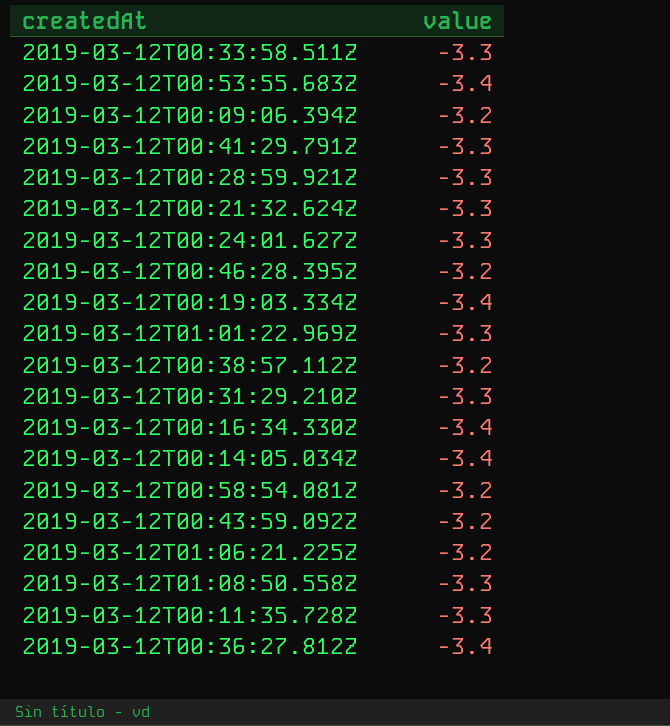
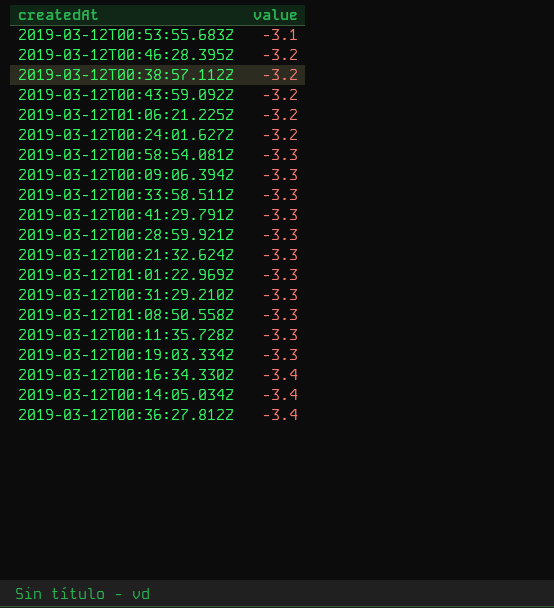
row order: none -> value descending
2019-03-12T00:53:55.683Z | value: -3.4 -> -3.1
2019-03-12T00:24:01.627Z | value: -3.3 -> -3.2
2019-03-12T00:58:54.081Z | value: -3.2 -> -3.3
2019-03-12T00:09:06.394Z | value: -3.2 -> -3.3
2019-03-12T00:19:03.334Z | value: -3.4 -> -3.3

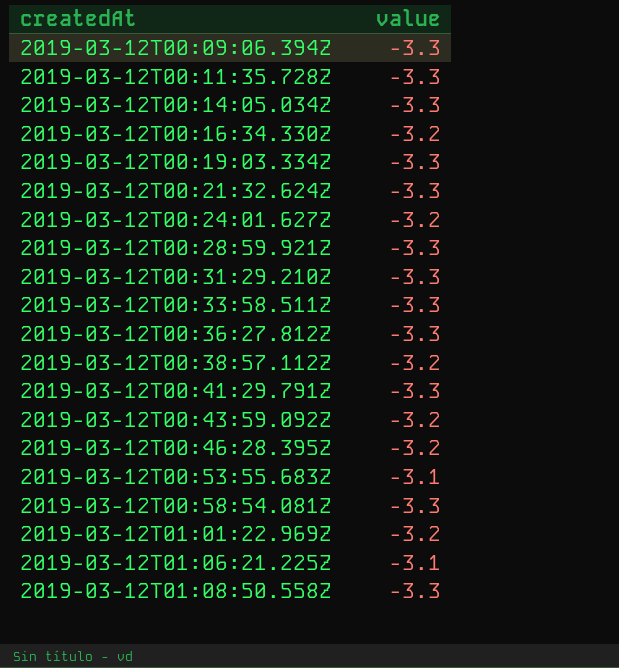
row order: value descending -> createdAt ascending
2019-03-12T00:14:05.034Z | value: -3.4 -> -3.3
2019-03-12T00:16:34.330Z | value: -3.4 -> -3.2
2019-03-12T00:36:27.812Z | value: -3.4 -> -3.3
2019-03-12T01:01:22.969Z | value: -3.3 -> -3.2
2019-03-12T01:06:21.225Z | value: -3.2 -> -3.1

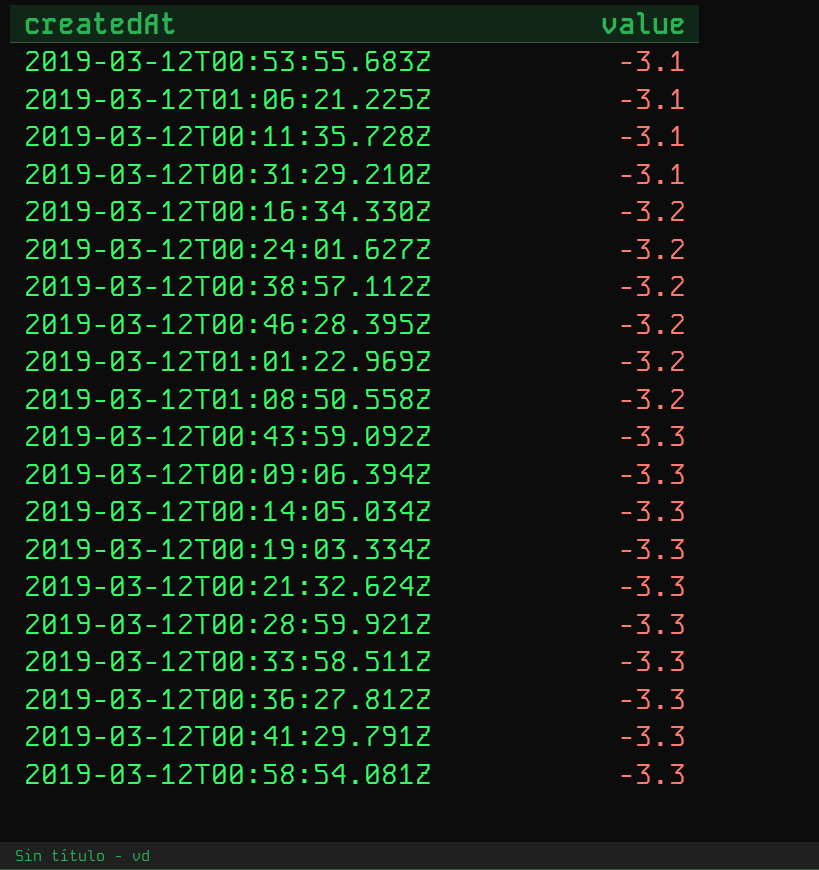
row order: createdAt ascending -> value descending
2019-03-12T00:11:35.728Z | value: -3.3 -> -3.1
2019-03-12T00:31:29.210Z | value: -3.3 -> -3.1
2019-03-12T01:08:50.558Z | value: -3.3 -> -3.2
2019-03-12T00:43:59.092Z | value: -3.2 -> -3.3

